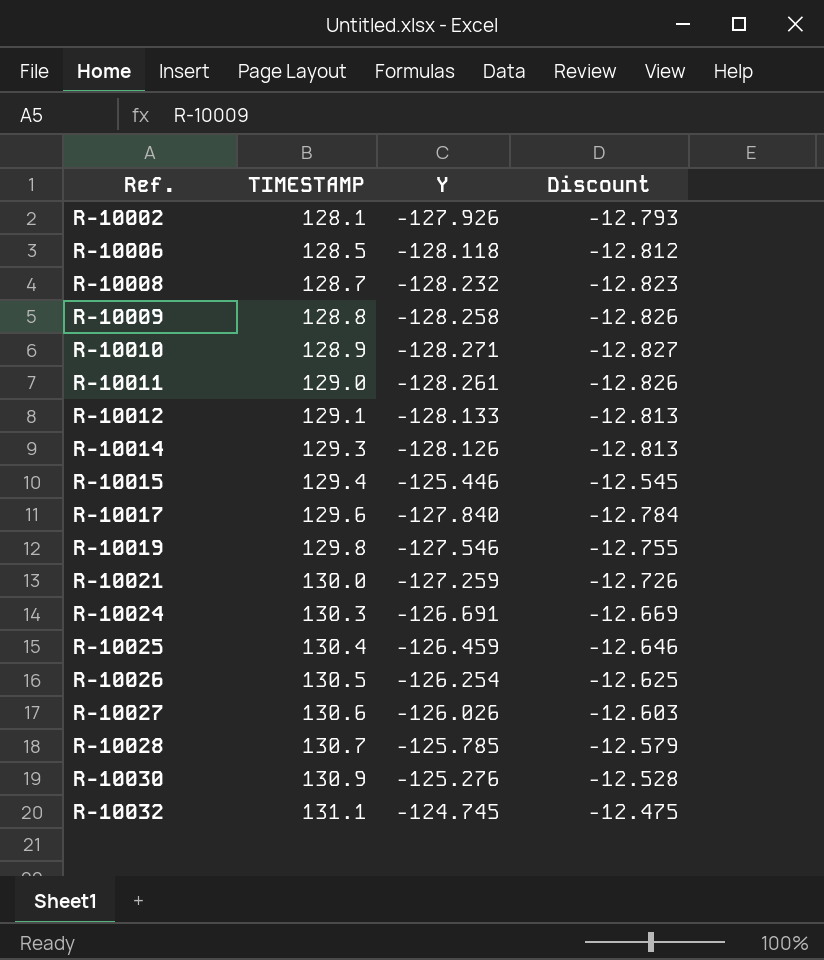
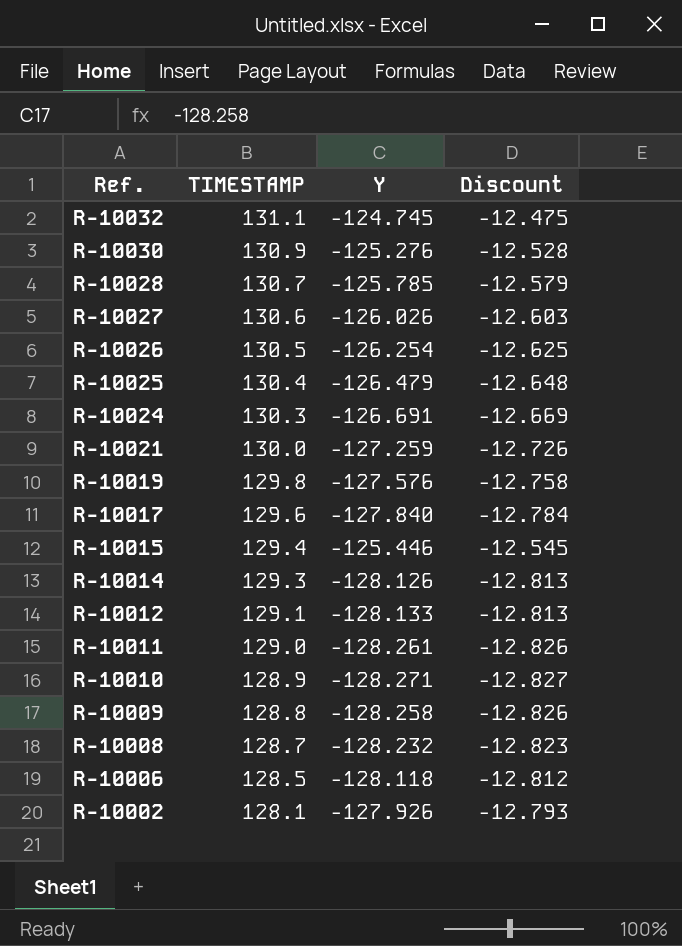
row order: Ref. ascending -> Ref. descending
R-10025 | Y: -126.459 -> -126.479
R-10025 | Discount: -12.646 -> -12.648
R-10019 | Y: -127.546 -> -127.576
R-10019 | Discount: -12.755 -> -12.758

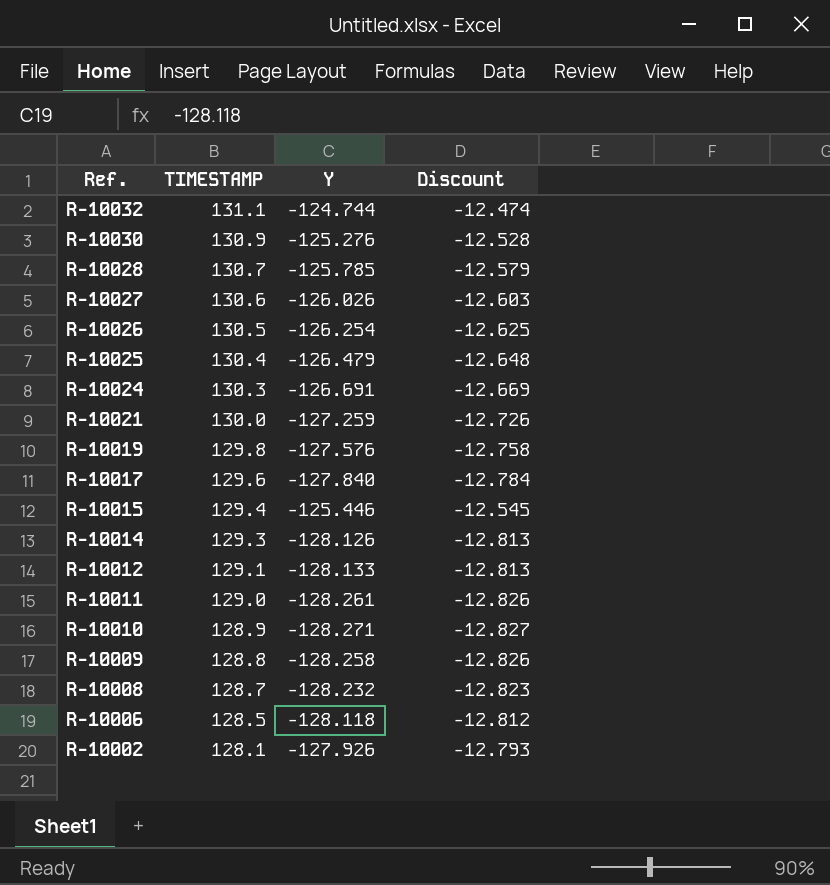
R-10032 | Y: -124.745 -> -124.744
R-10032 | Discount: -12.475 -> -12.474

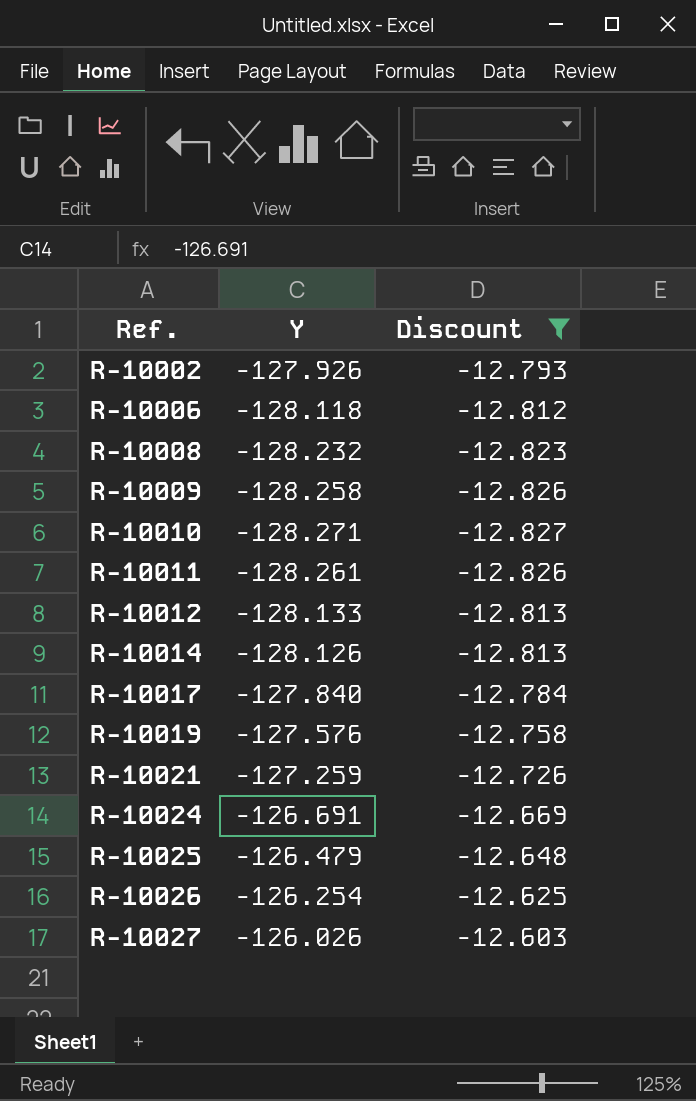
filter: none -> Discount <= -12.603
row order: Ref. descending -> Ref. ascending
column TIMESTAMP | position: 2 -> none

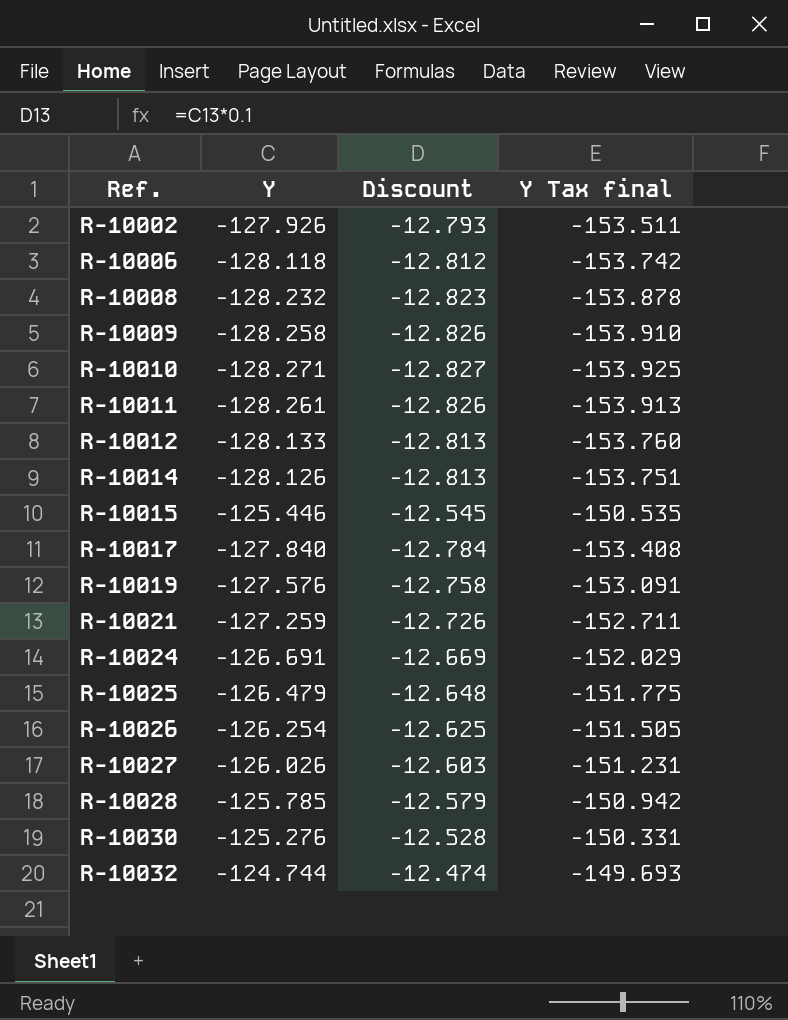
filter: Discount <= -12.603 -> none
column Y Tax final | formula: none -> [Y] * 1.2

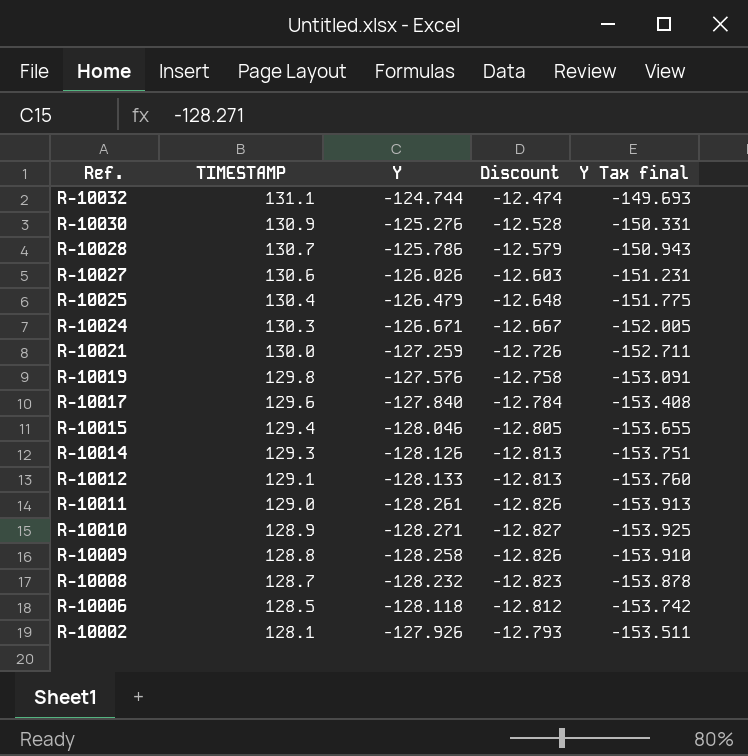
row order: Ref. ascending -> Ref. descending
column TIMESTAMP | position: none -> 2
row R-10026: -126.254 | -12.625 | -151.505 -> none
R-10028 | Y: -125.785 -> -125.786
R-10028 | Y Tax final: -150.942 -> -150.943
R-10024 | Y: -126.691 -> -126.671
R-10024 | Discount: -12.669 -> -12.667
R-10024 | Y Tax final: -152.029 -> -152.005
R-10015 | Y: -125.446 -> -128.046
R-10015 | Discount: -12.545 -> -12.805
R-10015 | Y Tax final: -150.535 -> -153.655

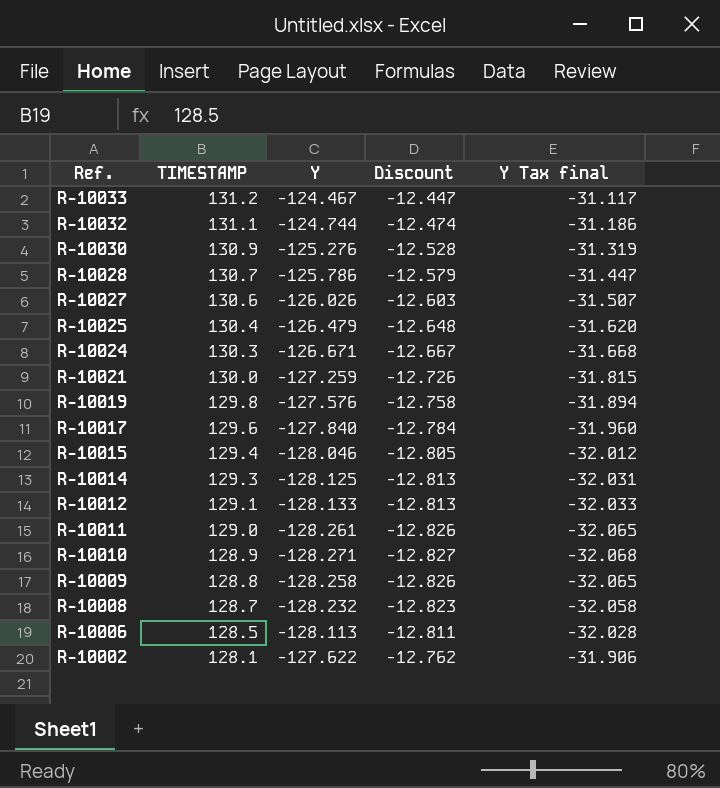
column Y Tax final | formula: [Y] * 1.2 -> [Y] * 0.25
row R-10033: none -> 131.2 | -124.467 | -12.447 | -31.117
R-10014 | Y: -128.126 -> -128.125
R-10006 | Y: -128.118 -> -128.113
R-10006 | Discount: -12.812 -> -12.811
R-10002 | Y: -127.926 -> -127.622
R-10002 | Discount: -12.793 -> -12.762

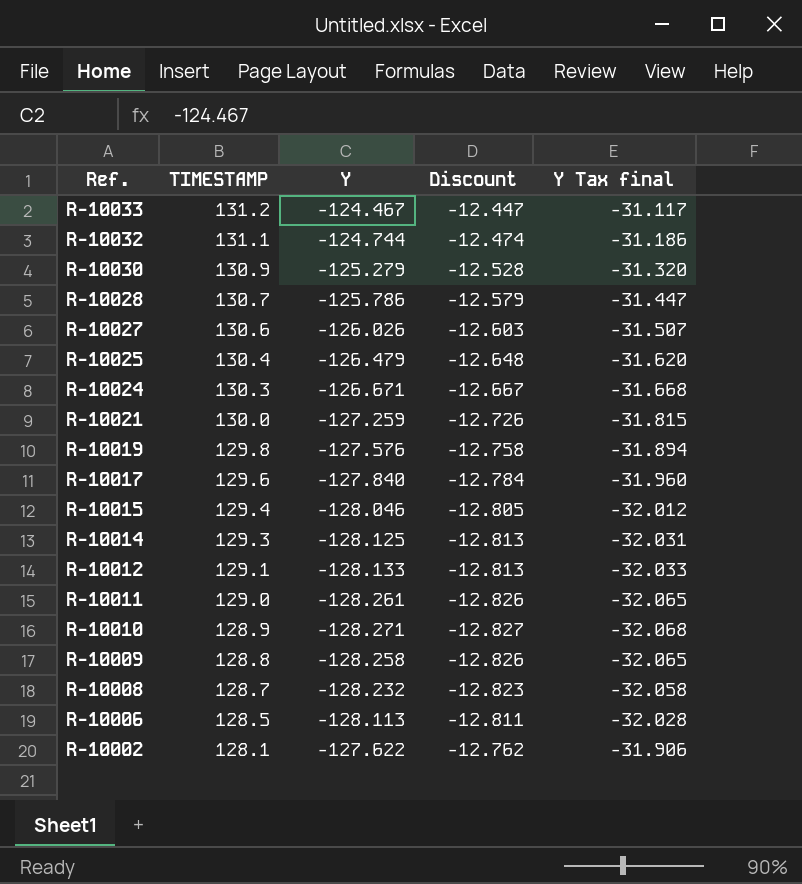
R-10030 | Y: -125.276 -> -125.279
R-10030 | Y Tax final: -31.319 -> -31.320

